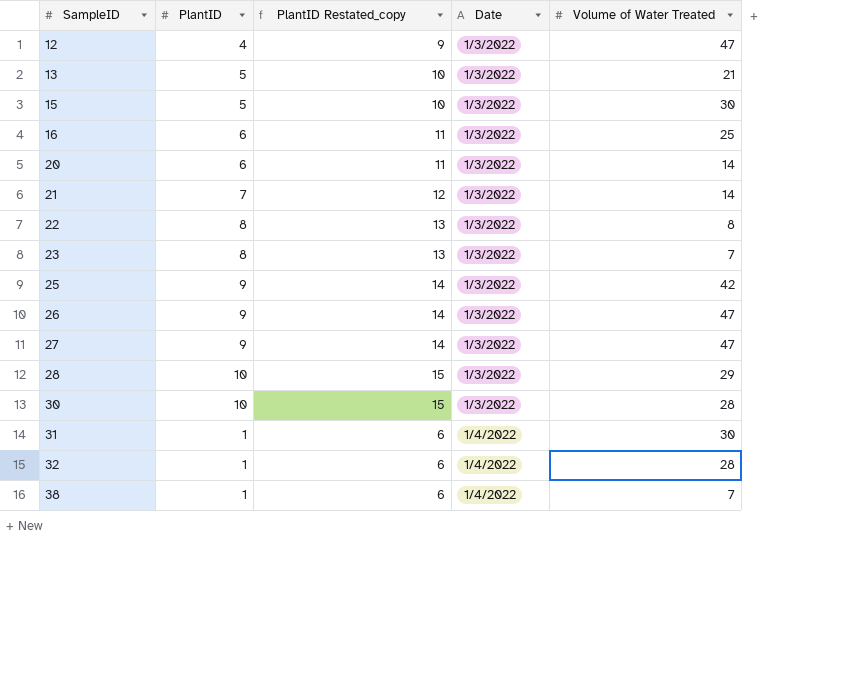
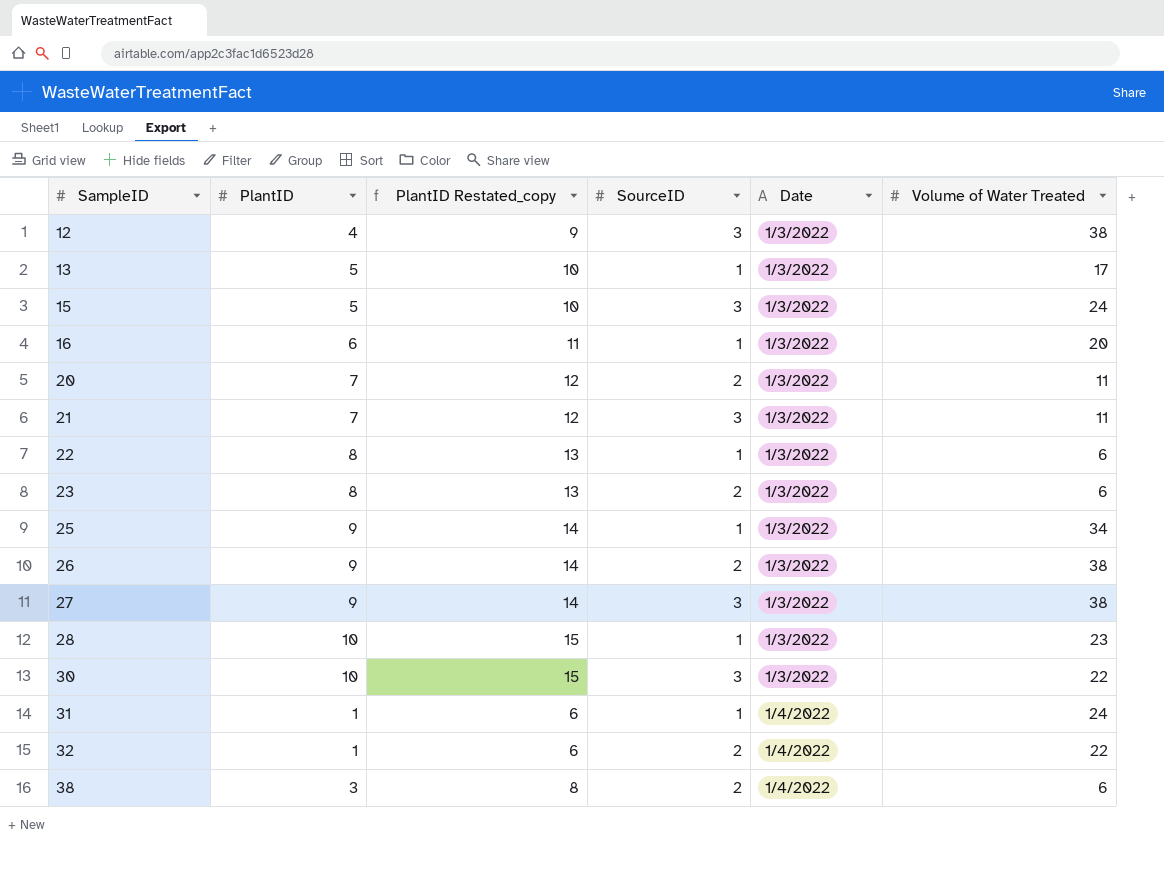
column SourceID | position: none -> 4
12 | Volume of Water Treated: 47 -> 38
13 | Volume of Water Treated: 21 -> 17
15 | Volume of Water Treated: 30 -> 24
16 | Volume of Water Treated: 25 -> 20
20 | PlantID: 6 -> 7
20 | PlantID Restated_copy: 11 -> 12
20 | Volume of Water Treated: 14 -> 11
21 | Volume of Water Treated: 14 -> 11
22 | Volume of Water Treated: 8 -> 6
23 | Volume of Water Treated: 7 -> 6
25 | Volume of Water Treated: 42 -> 34
26 | Volume of Water Treated: 47 -> 38
27 | Volume of Water Treated: 47 -> 38
28 | Volume of Water Treated: 29 -> 23
30 | Volume of Water Treated: 28 -> 22
31 | Volume of Water Treated: 30 -> 24
32 | Volume of Water Treated: 28 -> 22
38 | PlantID: 1 -> 3
38 | PlantID Restated_copy: 6 -> 8
38 | Volume of Water Treated: 7 -> 6

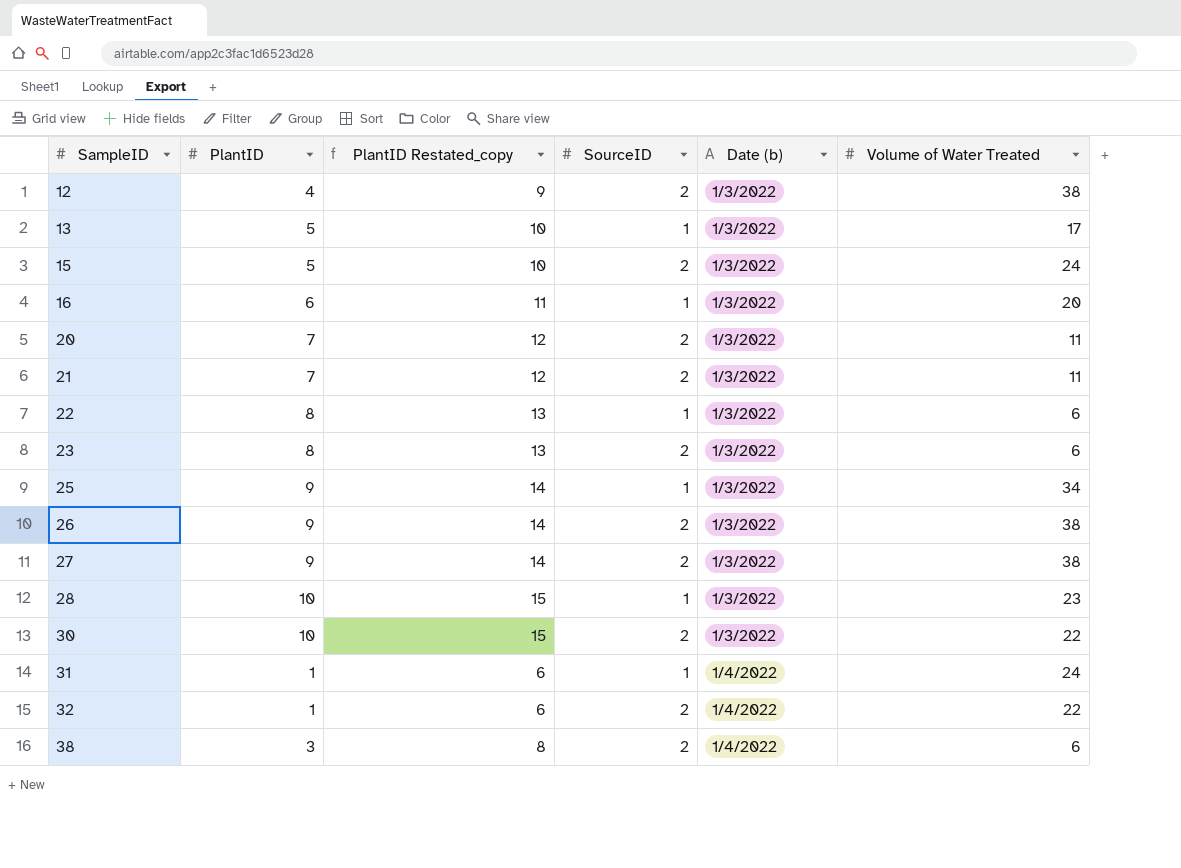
column name: Date -> Date (b)
12 | SourceID: 3 -> 2
15 | SourceID: 3 -> 2
21 | SourceID: 3 -> 2
27 | SourceID: 3 -> 2
30 | SourceID: 3 -> 2

